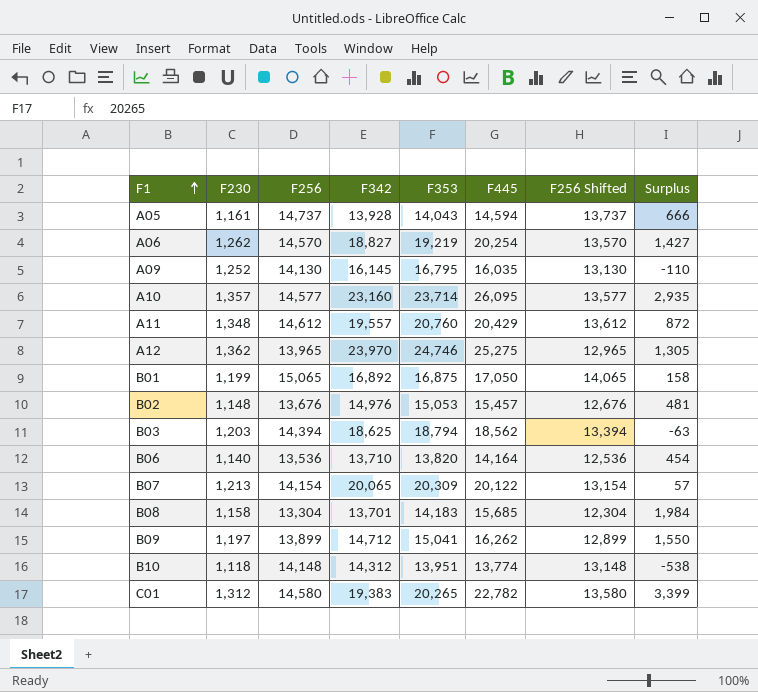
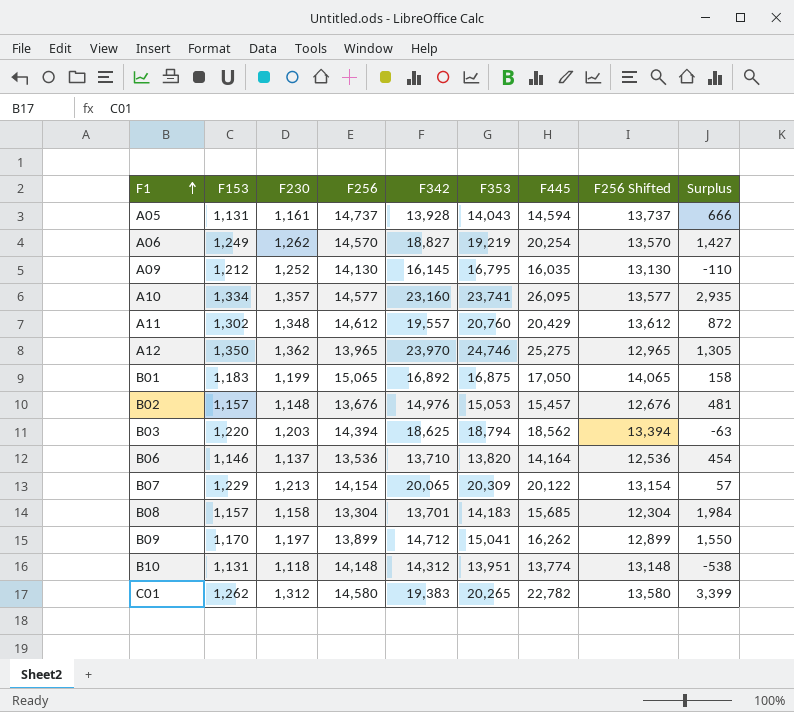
column F153 | position: none -> 2
A10 | F353: 23,714 -> 23,741
B06 | F230: 1,140 -> 1,137

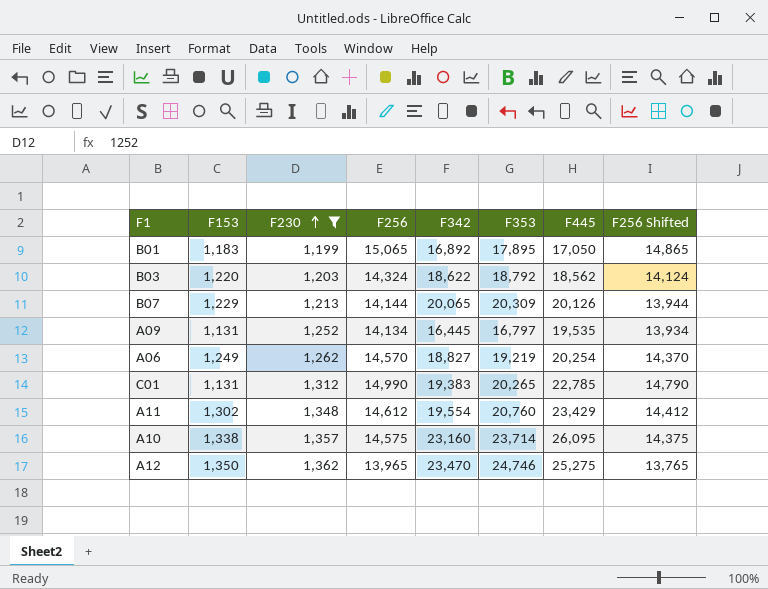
filter: none -> F230 >= 1,199
row order: F1 ascending -> F230 ascending
column Surplus | formula: [F445] - [F342] -> none
column F256 Shifted | formula: [F256] - 1000 -> [F256] - 200
B01 | F353: 16,875 -> 17,895
B03 | F256: 14,394 -> 14,324
B03 | F342: 18,625 -> 18,622
B03 | F353: 18,794 -> 18,792
B07 | F256: 14,154 -> 14,144
B07 | F445: 20,122 -> 20,126
A09 | F153: 1,212 -> 1,131
A09 | F256: 14,130 -> 14,134
A09 | F342: 16,145 -> 16,445
A09 | F353: 16,795 -> 16,797
A09 | F445: 16,035 -> 19,535
C01 | F153: 1,262 -> 1,131
C01 | F256: 14,580 -> 14,990
C01 | F445: 22,782 -> 22,785
A11 | F342: 19,557 -> 19,554
A11 | F445: 20,429 -> 23,429
A10 | F153: 1,334 -> 1,338
A10 | F256: 14,577 -> 14,575
A10 | F353: 23,741 -> 23,714
A12 | F342: 23,970 -> 23,470

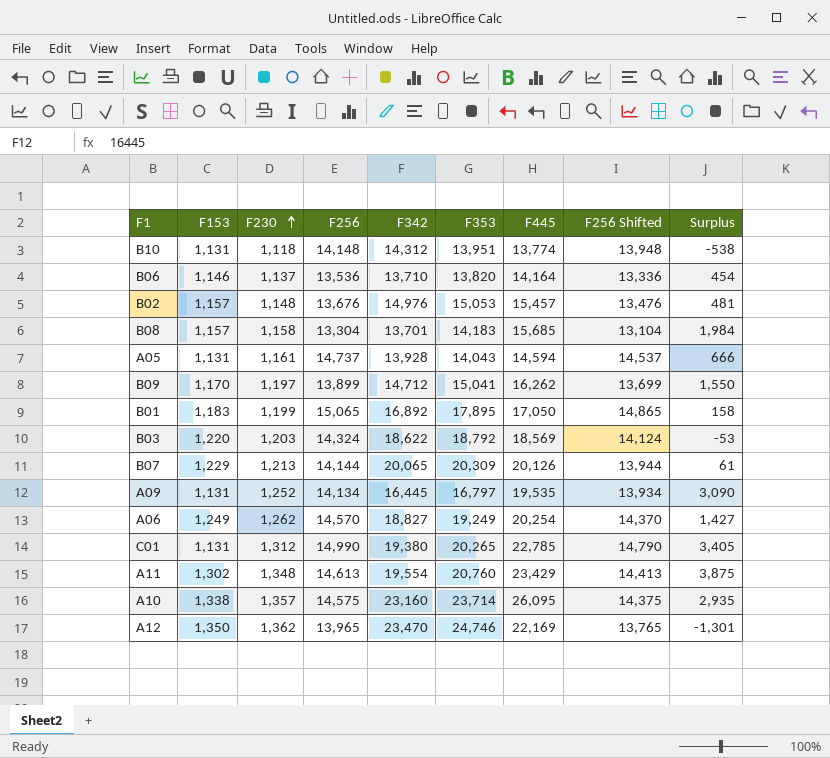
filter: F230 >= 1,199 -> none
column Surplus | formula: none -> [F445] - [F342]
B03 | F445: 18,562 -> 18,569
A06 | F353: 19,219 -> 19,249
C01 | F342: 19,383 -> 19,380
A11 | F256: 14,612 -> 14,613
A11 | F256 Shifted: 14,412 -> 14,413
A12 | F445: 25,275 -> 22,169

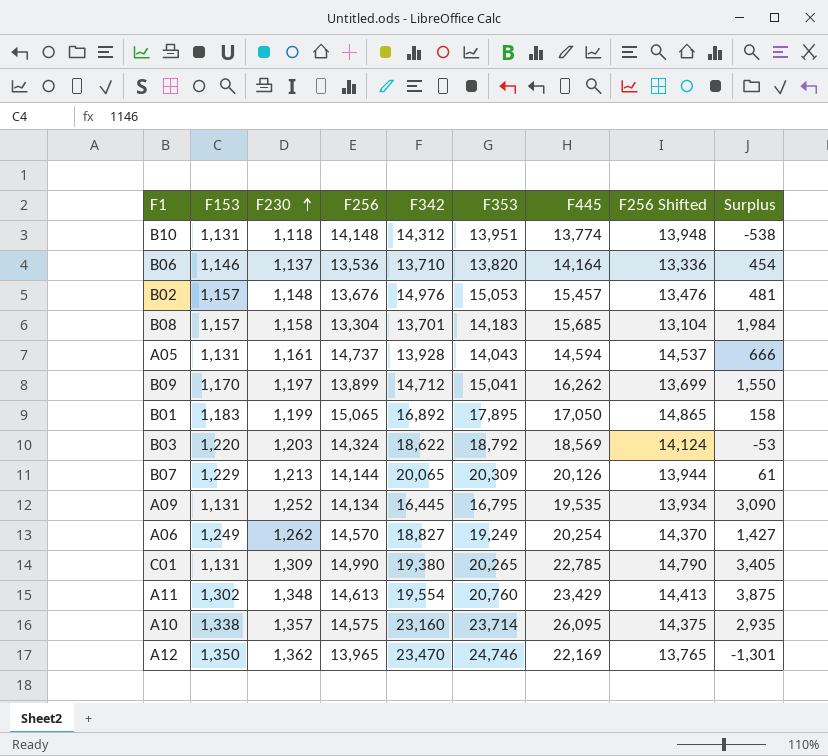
A09 | F353: 16,797 -> 16,795
C01 | F230: 1,312 -> 1,309

